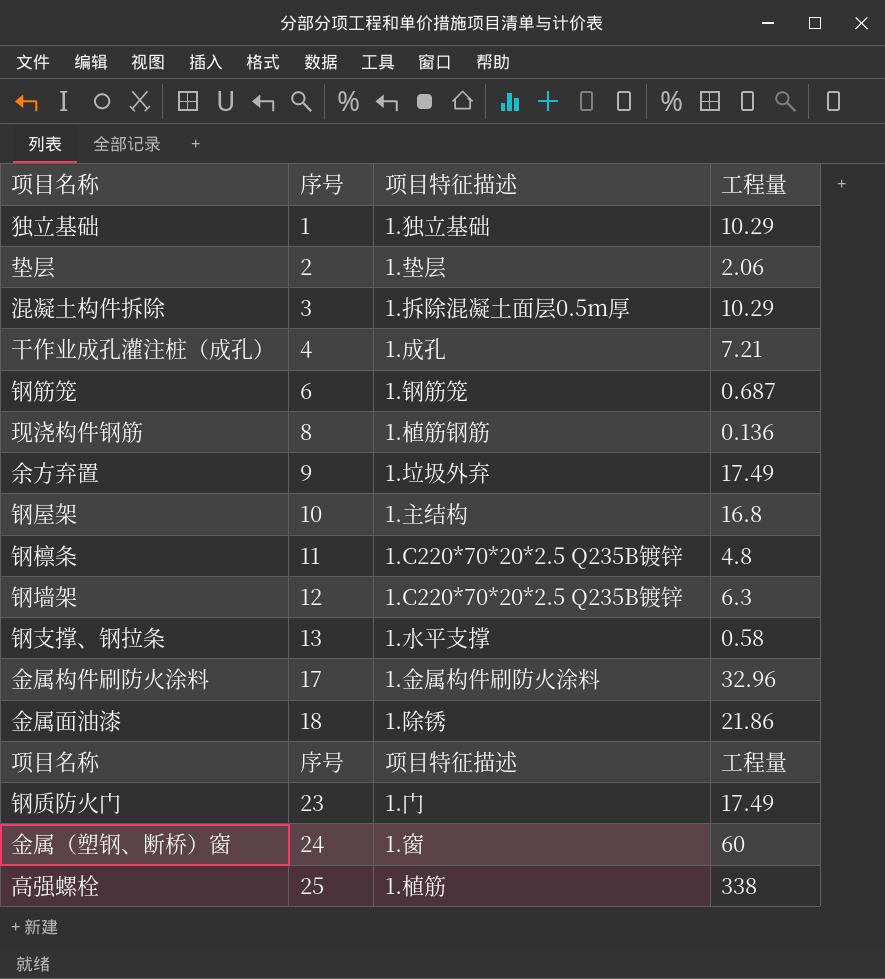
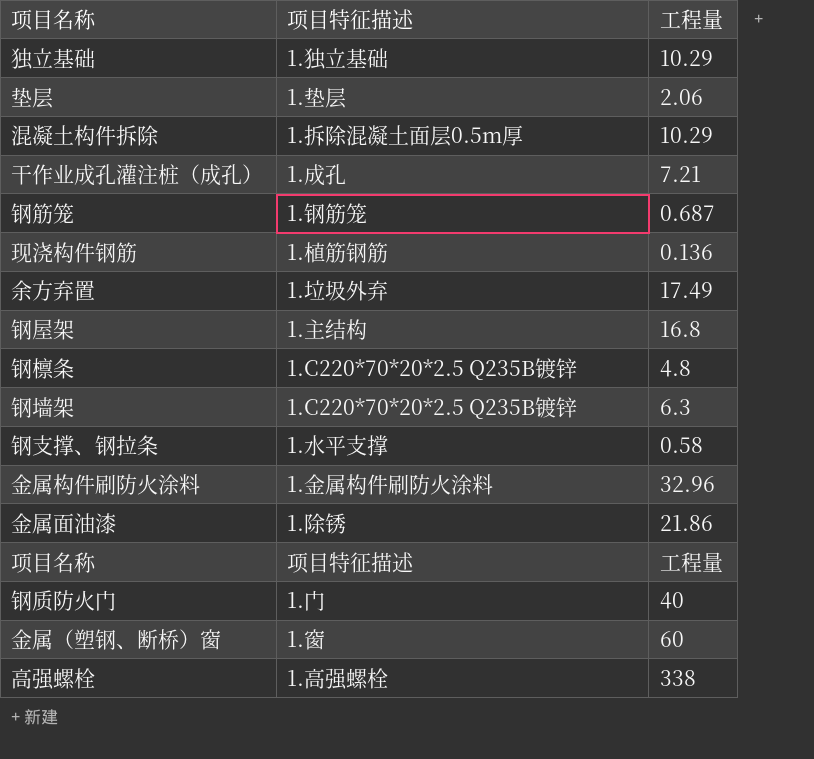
column 序号 | position: 2 -> none
钢质防火门 | 工程量: 17.49 -> 40
高强螺栓 | 项目特征描述: 1.植筋 -> 1.高强螺栓

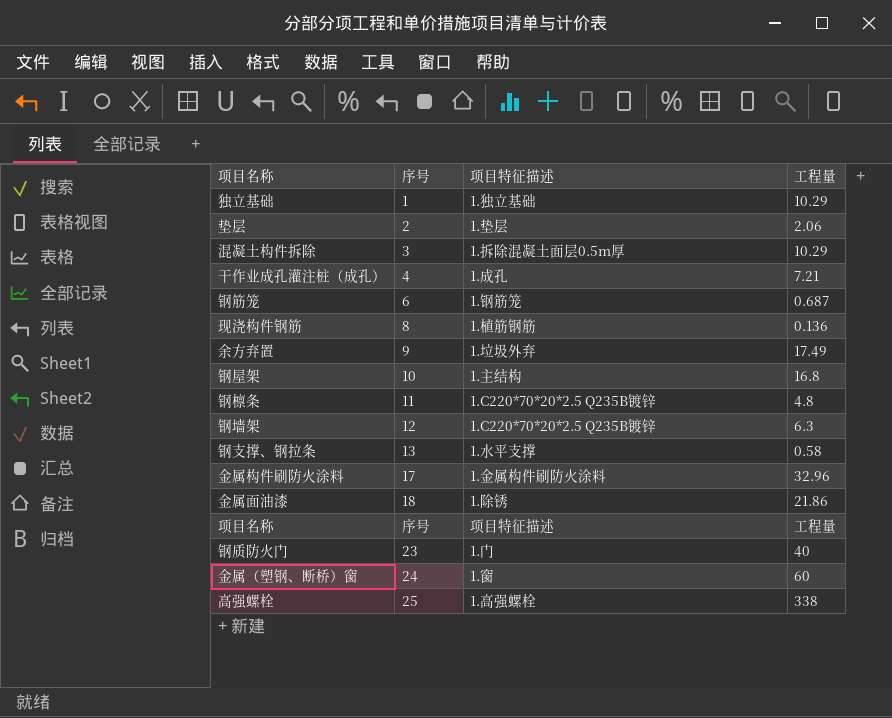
column 序号 | position: none -> 2

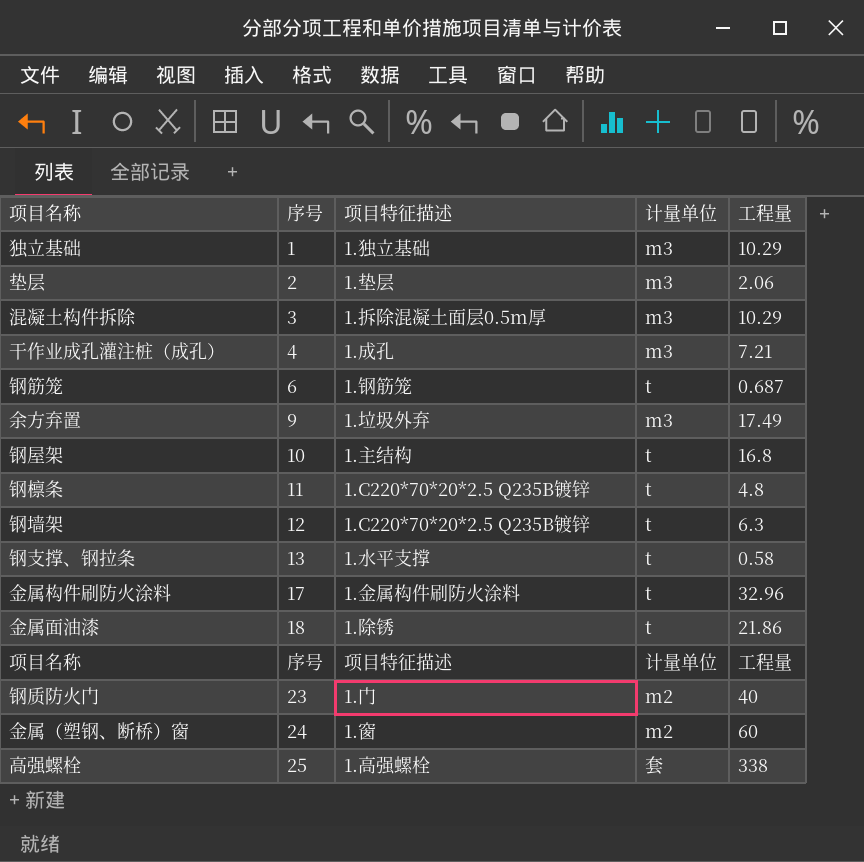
column 计量单位 | position: none -> 4
row 现浇构件钢筋: 8 | 1.植筋钢筋 | 0.136 -> none

